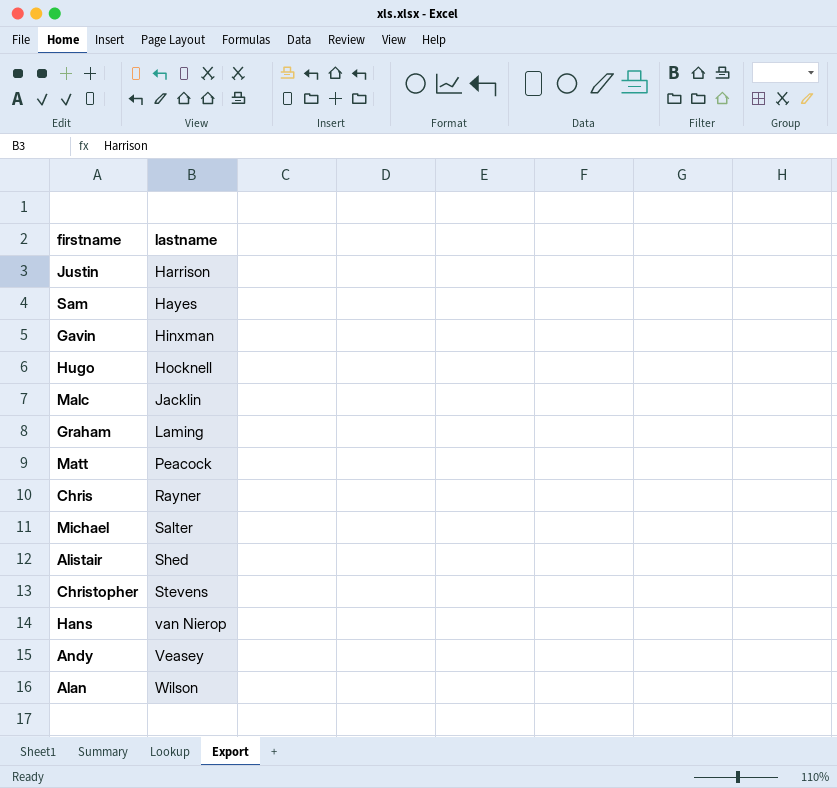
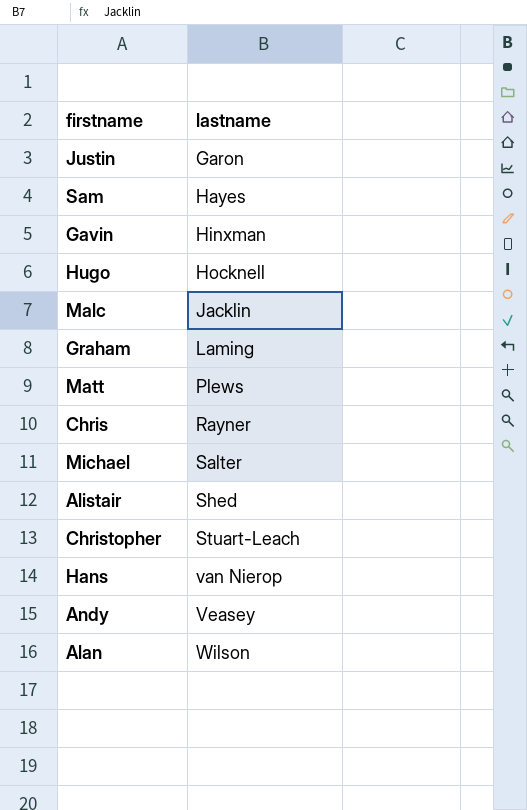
Justin | lastname: Harrison -> Garon
Matt | lastname: Peacock -> Plews
Christopher | lastname: Stevens -> Stuart-Leach

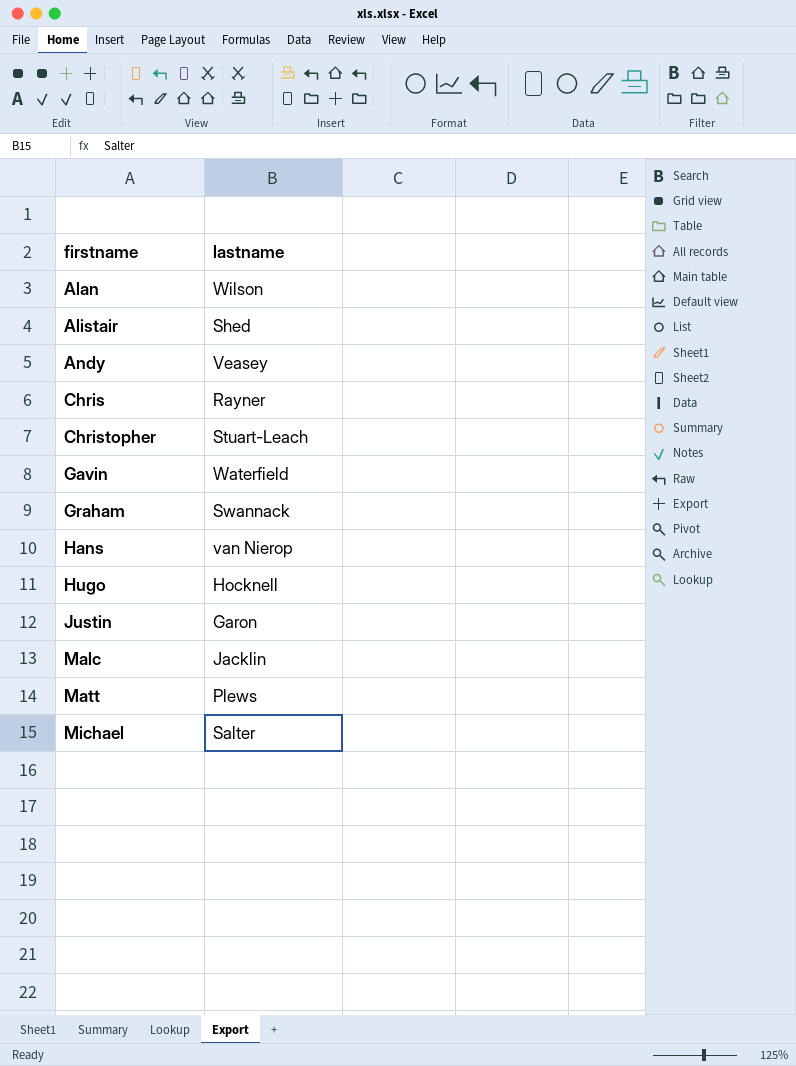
row order: lastname ascending -> firstname ascending
row Sam: Hayes -> none
Gavin | lastname: Hinxman -> Waterfield
Graham | lastname: Laming -> Swannack

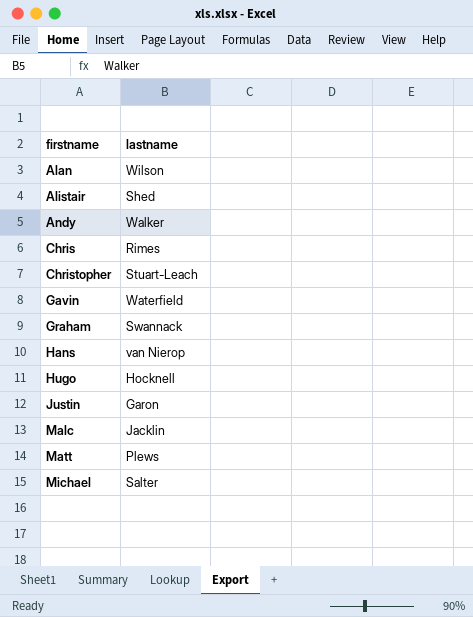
Andy | lastname: Veasey -> Walker
Chris | lastname: Rayner -> Rimes

